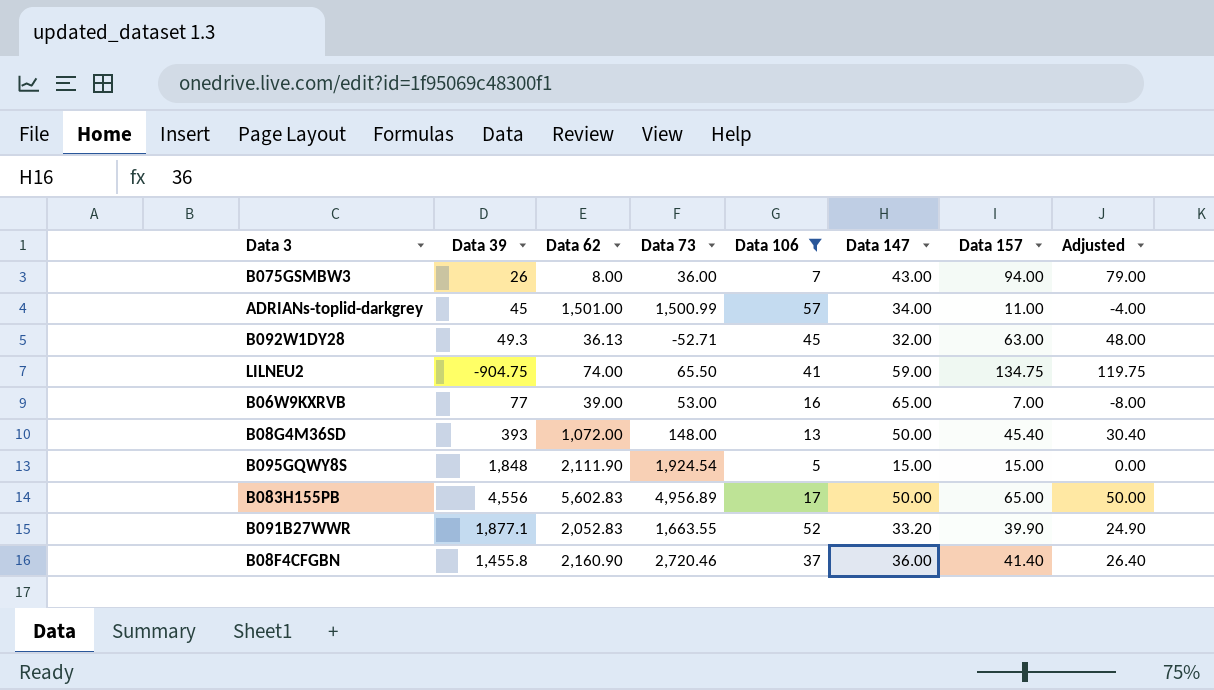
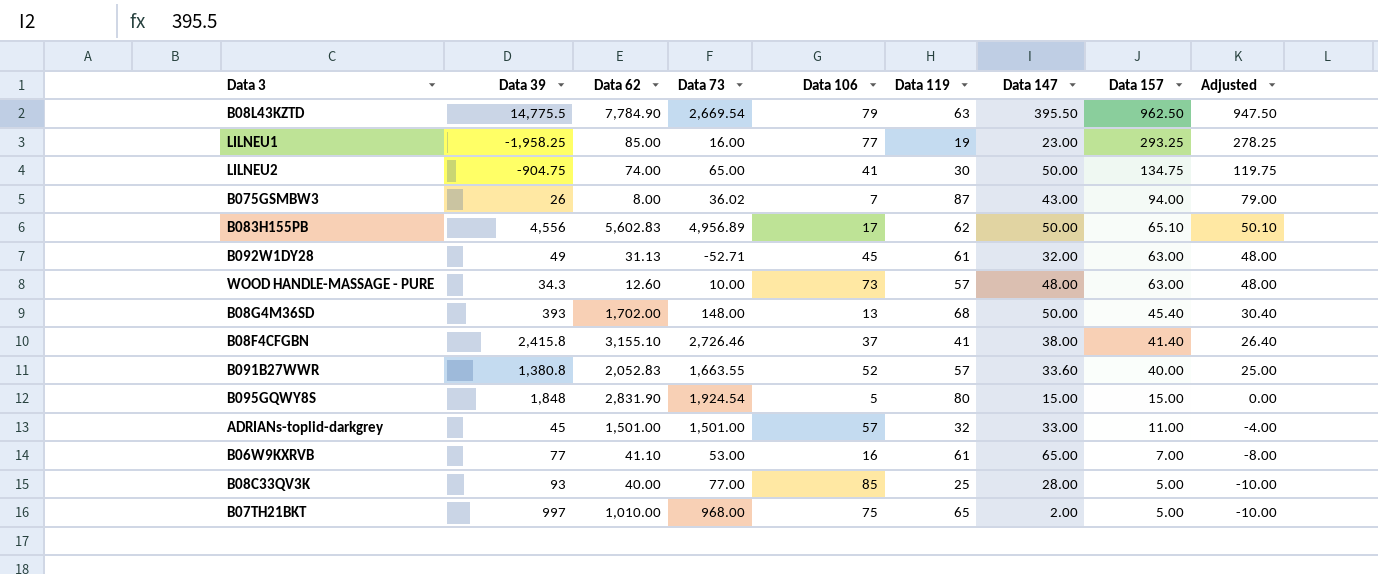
filter: Data 106 <= 57 -> none
row order: none -> Data 157 descending
column Data 119 | position: none -> 6
LILNEU2 | Data 73: 65.50 -> 65.00
LILNEU2 | Data 147: 59.00 -> 50.00
B075GSMBW3 | Data 73: 36.00 -> 36.02
B083H155PB | Data 157: 65.00 -> 65.10
B083H155PB | Adjusted: 50.00 -> 50.10
B092W1DY28 | Data 39: 49.3 -> 49
B092W1DY28 | Data 62: 36.13 -> 31.13
B08G4M36SD | Data 62: 1,072.00 -> 1,702.00
B08F4CFGBN | Data 39: 1,455.8 -> 2,415.8
B08F4CFGBN | Data 62: 2,160.90 -> 3,155.10
B08F4CFGBN | Data 73: 2,720.46 -> 2,726.46
B08F4CFGBN | Data 147: 36.00 -> 38.00
B091B27WWR | Data 39: 1,877.1 -> 1,380.8
B091B27WWR | Data 147: 33.20 -> 33.60
B091B27WWR | Data 157: 39.90 -> 40.00
B091B27WWR | Adjusted: 24.90 -> 25.00
B095GQWY8S | Data 62: 2,111.90 -> 2,831.90
ADRIANs-toplid-darkgrey | Data 73: 1,500.99 -> 1,501.00
ADRIANs-toplid-darkgrey | Data 147: 34.00 -> 33.00
B06W9KXRVB | Data 62: 39.00 -> 41.10

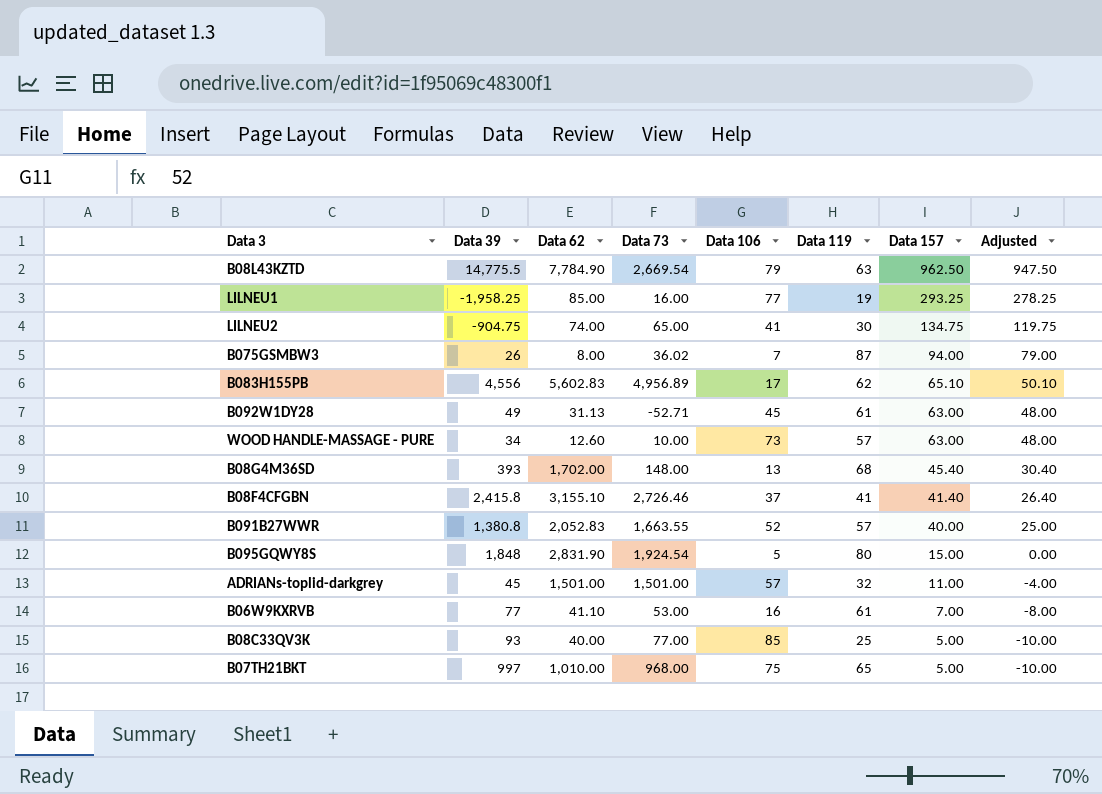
column Data 147 | position: 7 -> none
WOOD HANDLE-MASSAGE - PURE | Data 39: 34.3 -> 34

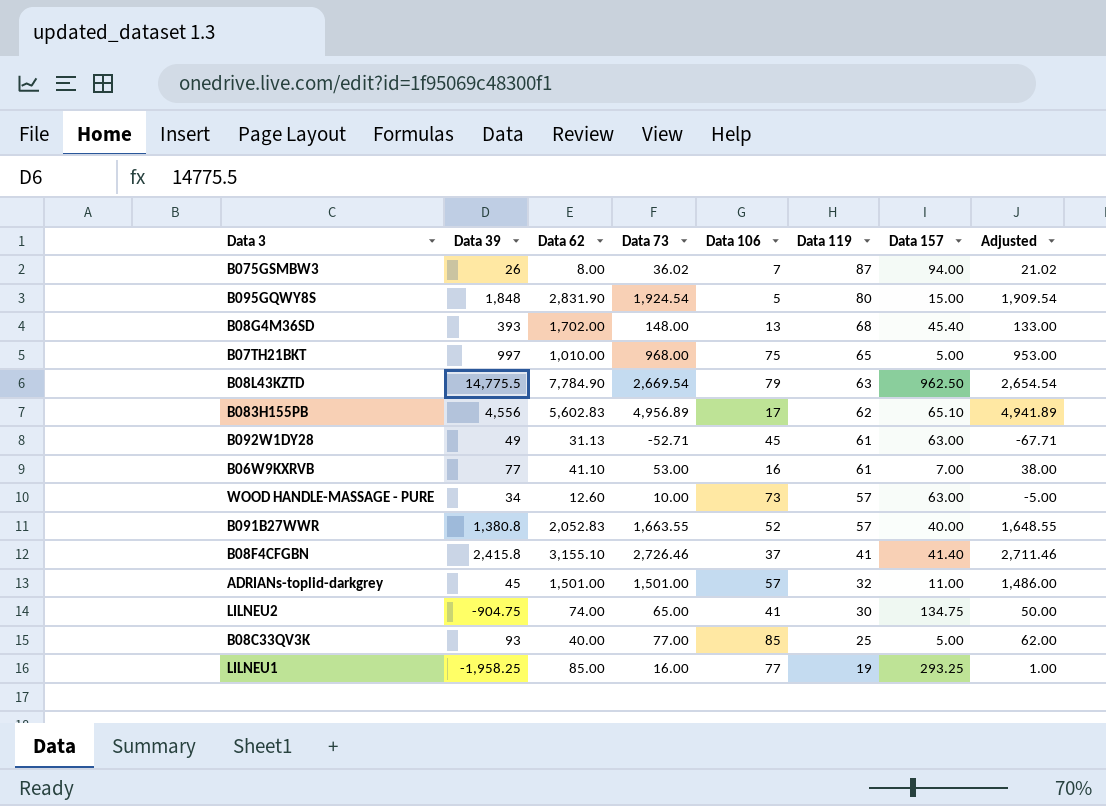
row order: Data 157 descending -> Data 119 descending
column Adjusted | formula: [Data 157] - 15 -> [Data 73] - 15

